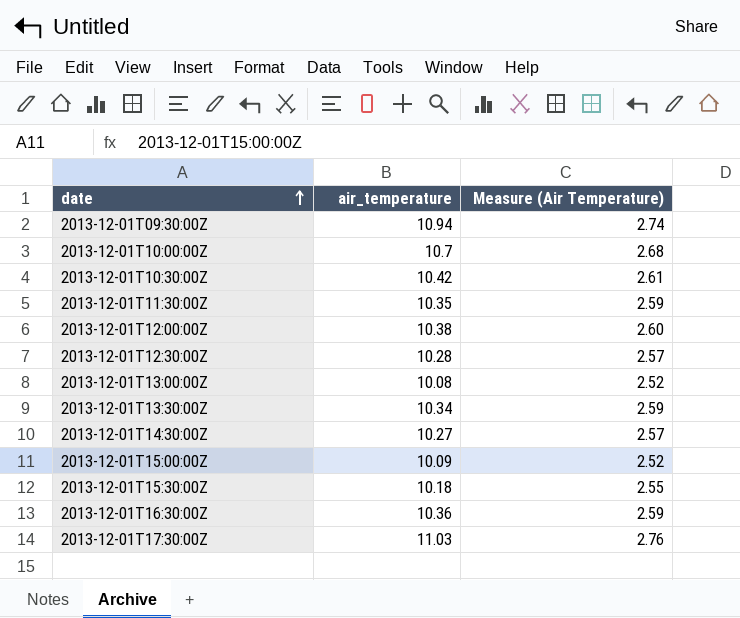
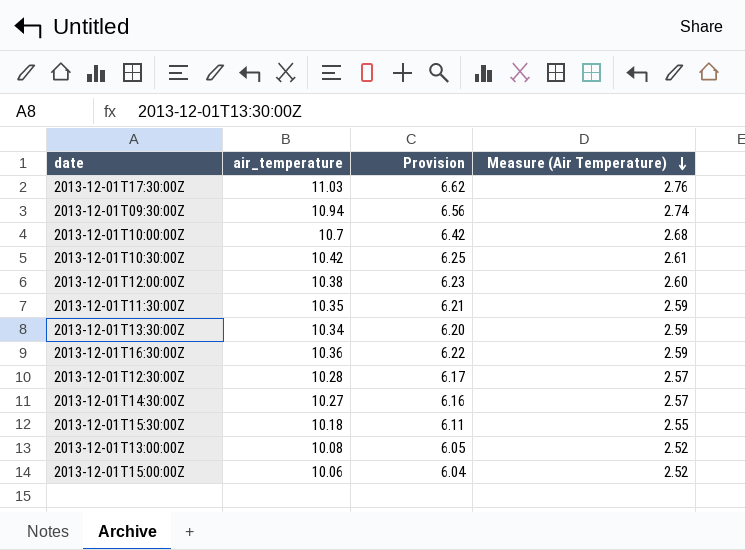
row order: date ascending -> Measure (Air Temperature) descending
column Provision | formula: none -> [air_temperature] * 0.6
2013-12-01T15:00:00Z | air_temperature: 10.09 -> 10.06

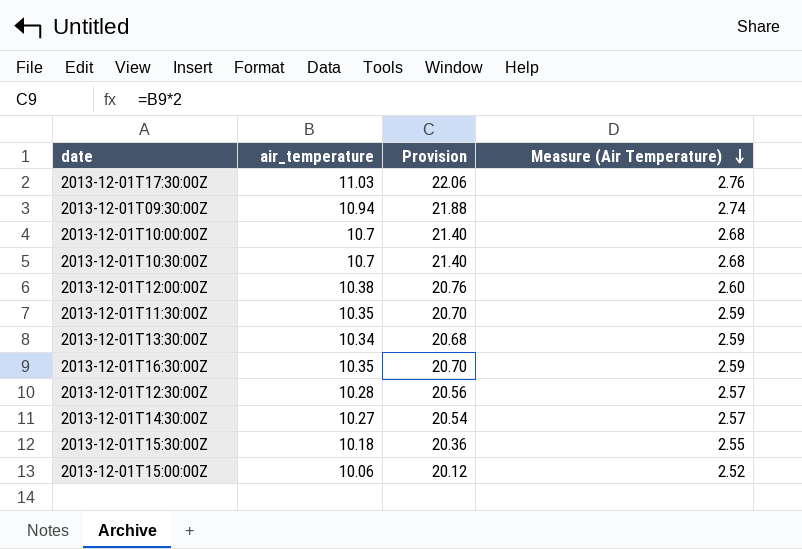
column Provision | formula: [air_temperature] * 0.6 -> [air_temperature] * 2
row 2013-12-01T13:00:00Z: 10.08 | 6.05 | 2.52 -> none
2013-12-01T10:30:00Z | air_temperature: 10.42 -> 10.7
2013-12-01T10:30:00Z | Measure (Air Temperature): 2.61 -> 2.68
2013-12-01T16:30:00Z | air_temperature: 10.36 -> 10.35

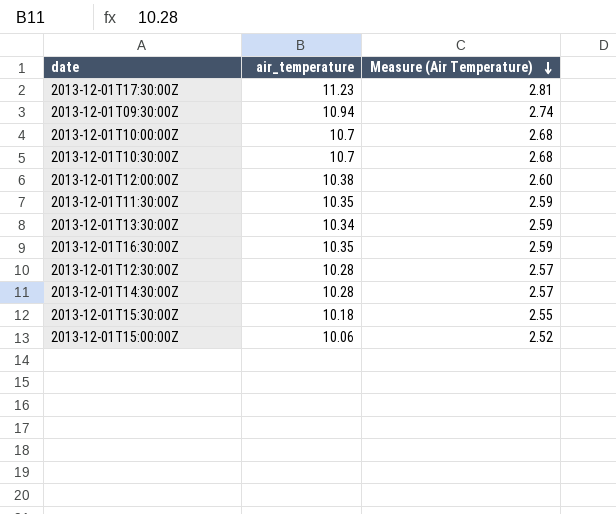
column Provision | formula: [air_temperature] * 2 -> none
2013-12-01T17:30:00Z | air_temperature: 11.03 -> 11.23
2013-12-01T17:30:00Z | Measure (Air Temperature): 2.76 -> 2.81
2013-12-01T14:30:00Z | air_temperature: 10.27 -> 10.28

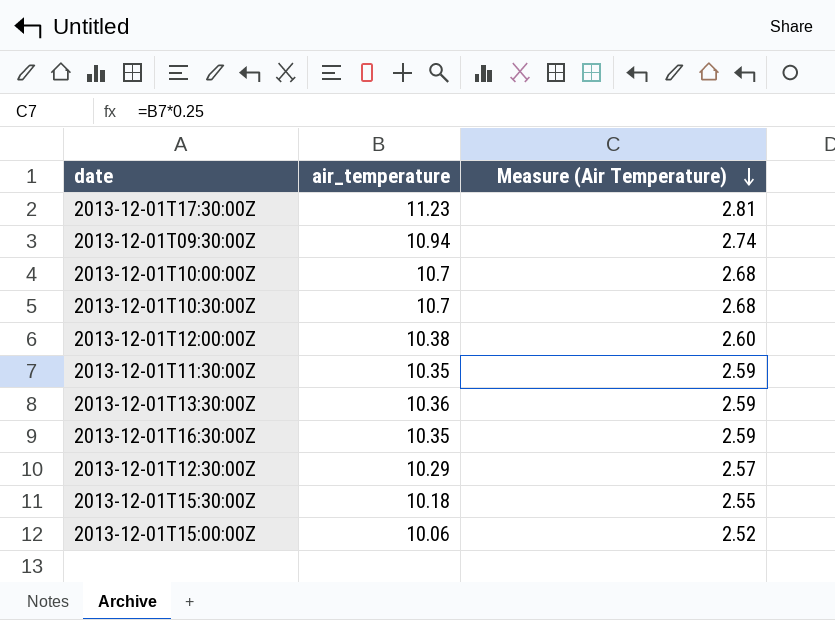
row 2013-12-01T14:30:00Z: 10.28 | 2.57 -> none
2013-12-01T13:30:00Z | air_temperature: 10.34 -> 10.36
2013-12-01T12:30:00Z | air_temperature: 10.28 -> 10.29

